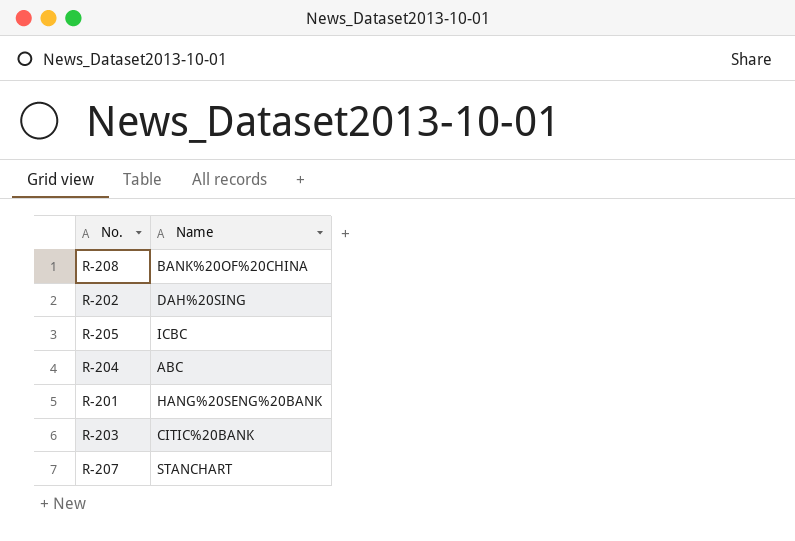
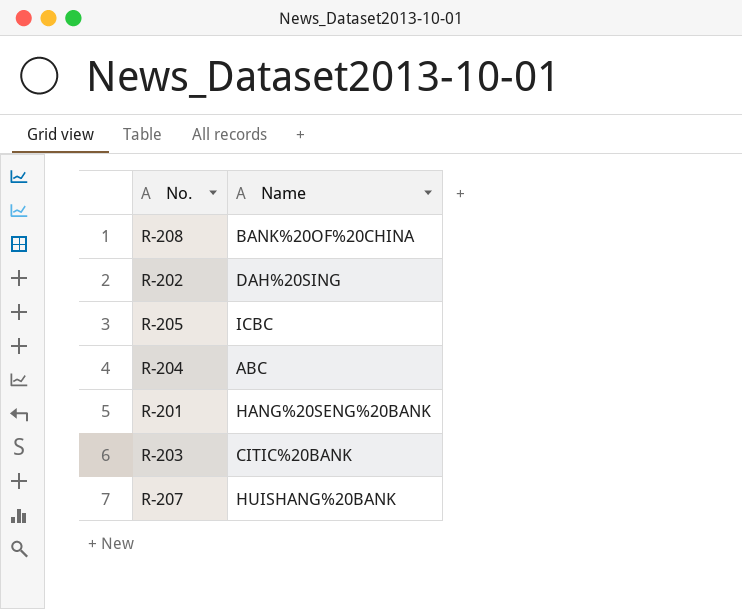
R-207 | Name: STANCHART -> HUISHANG%20BANK

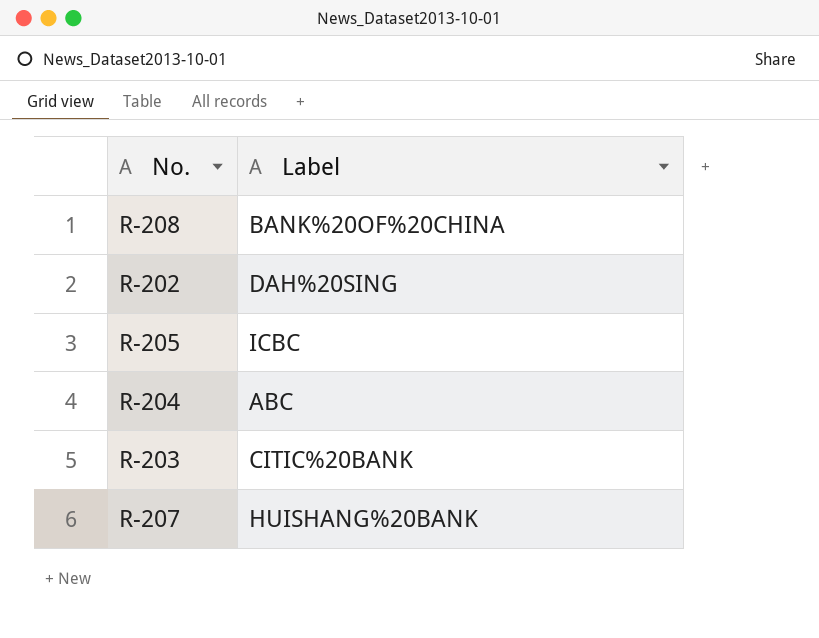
column name: Name -> Label
row R-201: HANG%20SENG%20BANK -> none

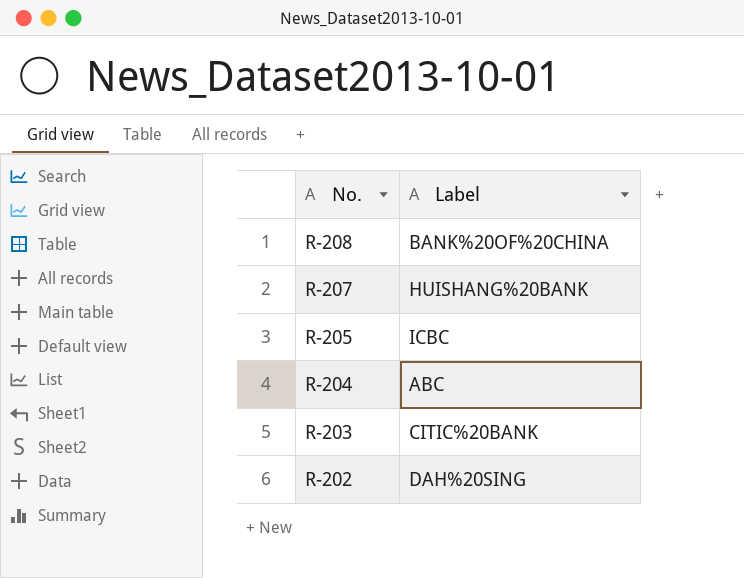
row order: none -> No. descending

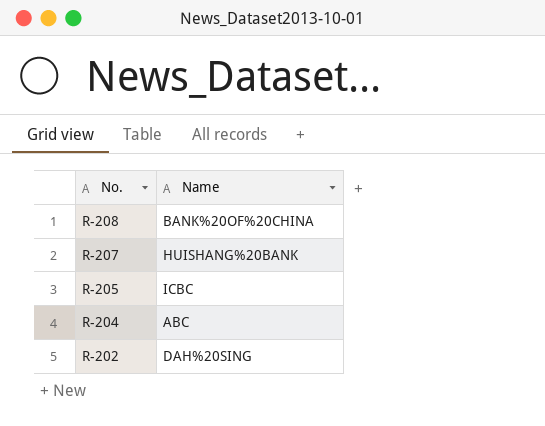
column name: Label -> Name
row R-203: CITIC%20BANK -> none

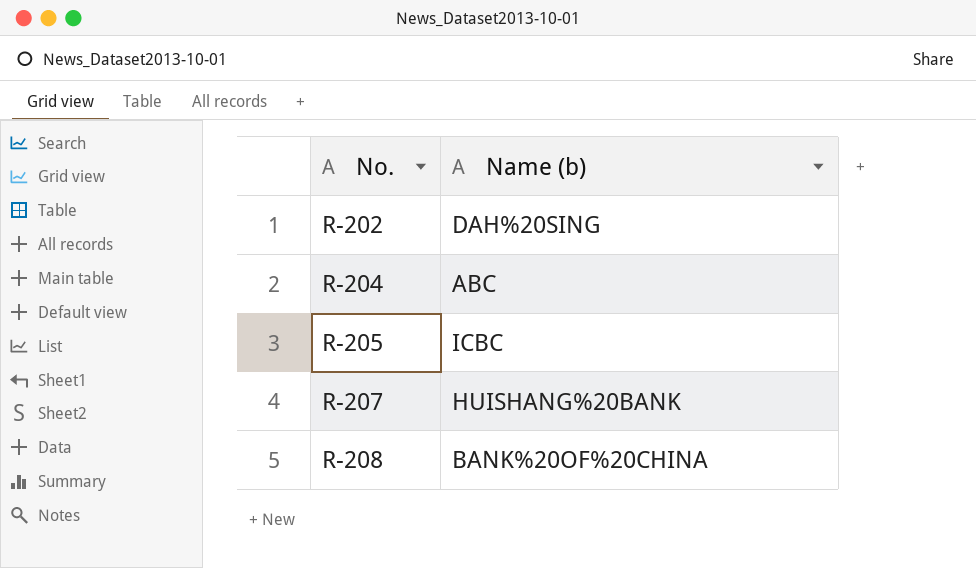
row order: No. descending -> No. ascending
column name: Name -> Name (b)

